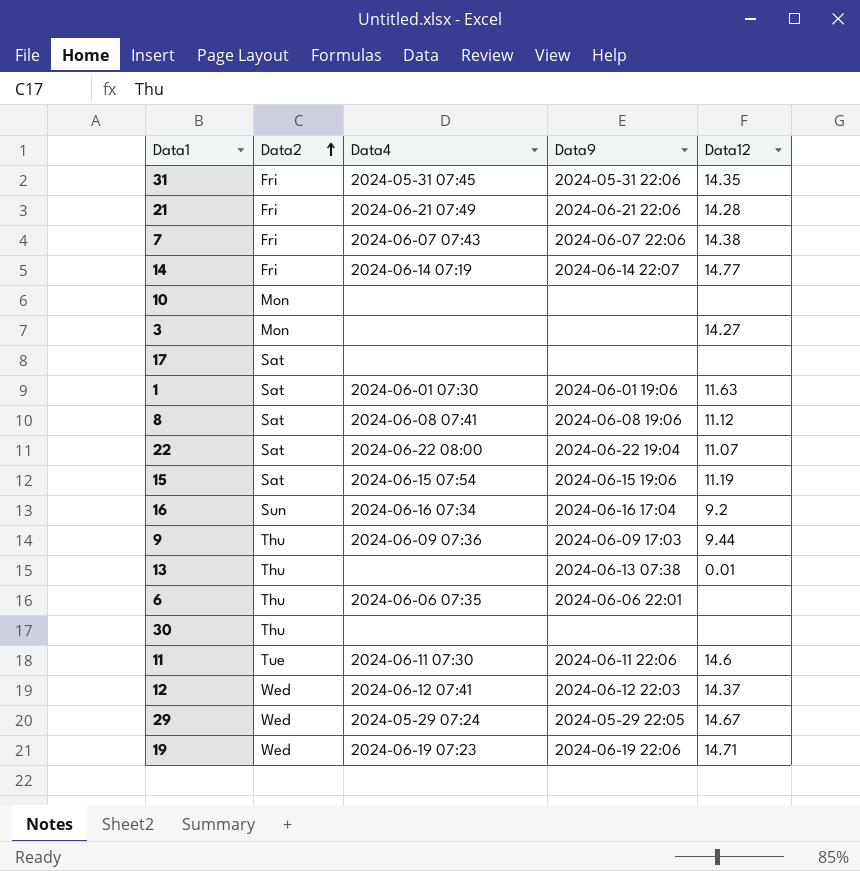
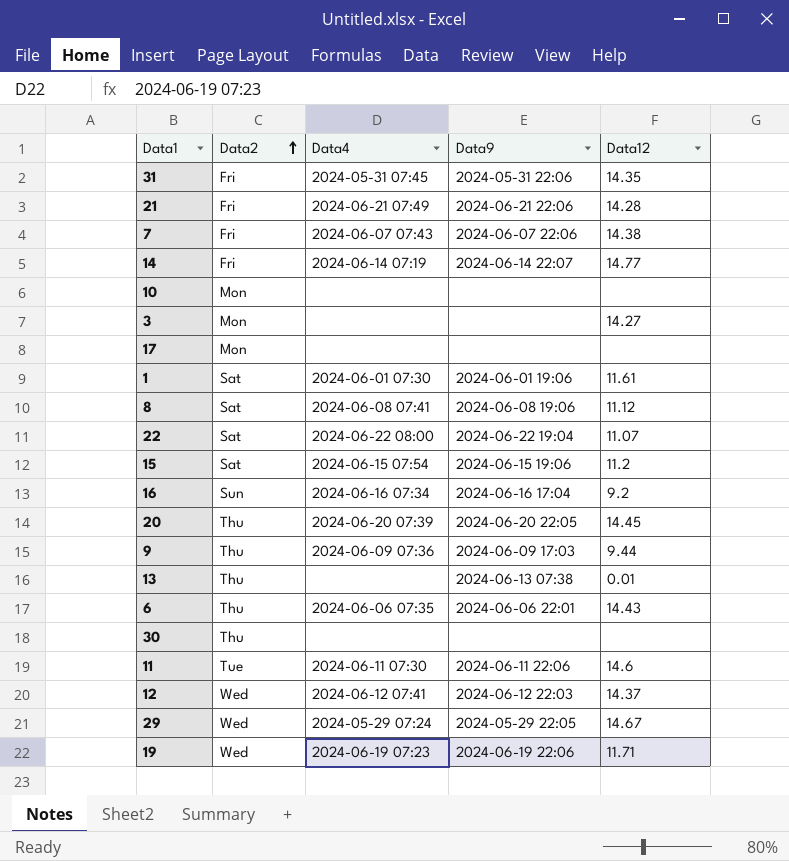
17 | Data2: Sat -> Mon
1 | Data12: 11.63 -> 11.61
15 | Data12: 11.19 -> 11.2
row 20: none -> Thu | 2024-06-20 07:39 | 2024-06-20 22:05 | 14.45
6 | Data12: none -> 14.43
19 | Data12: 14.71 -> 11.71

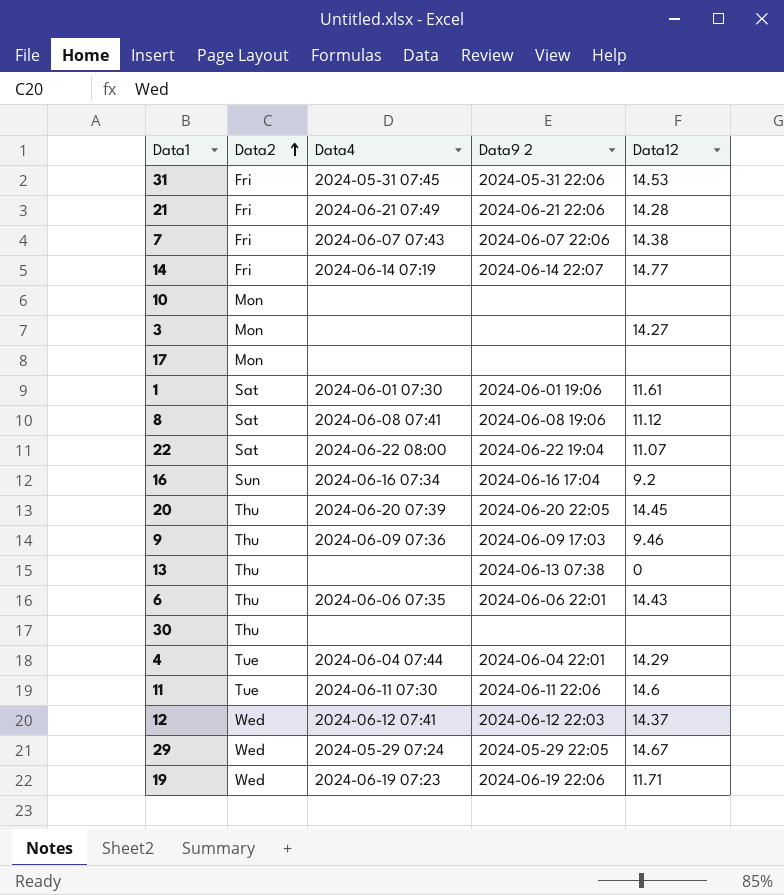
column name: Data9 -> Data9 2
row 15: Sat | 2024-06-15 07:54 | 2024-06-15 19:06 | 11.2 -> none
31 | Data12: 14.35 -> 14.53
9 | Data12: 9.44 -> 9.46
13 | Data12: 0.01 -> 0
row 4: none -> Tue | 2024-06-04 07:44 | 2024-06-04 22:01 | 14.29

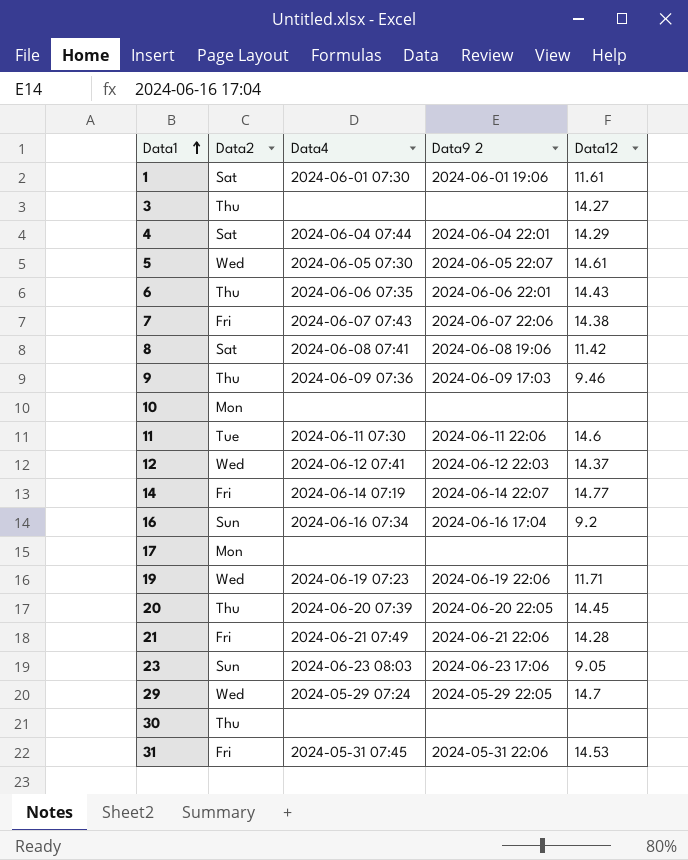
row order: Data2 ascending -> Data1 ascending
row 22: Sat | 2024-06-22 08:00 | 2024-06-22 19:04 | 11.07 -> none
row 13: Thu | none | 2024-06-13 07:38 | 0 -> none
3 | Data2: Mon -> Thu
4 | Data2: Tue -> Sat
row 5: none -> Wed | 2024-06-05 07:30 | 2024-06-05 22:07 | 14.61
8 | Data12: 11.12 -> 11.42
row 23: none -> Sun | 2024-06-23 08:03 | 2024-06-23 17:06 | 9.05
29 | Data12: 14.67 -> 14.7

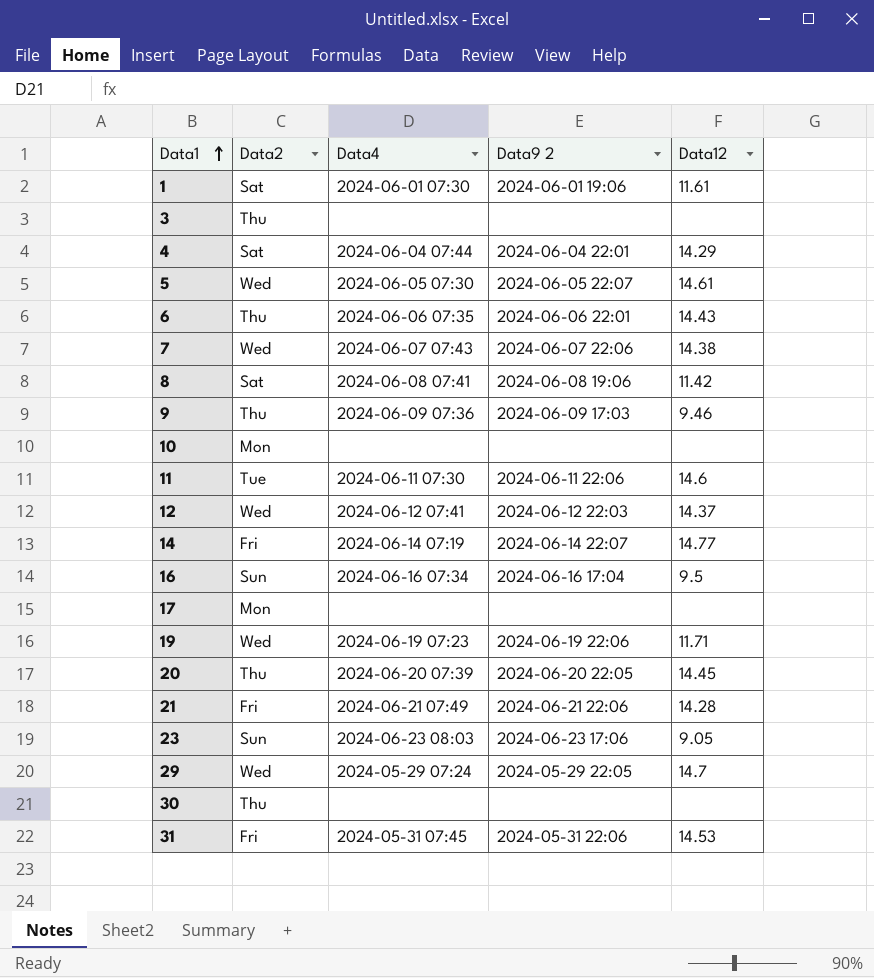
3 | Data12: 14.27 -> none
7 | Data2: Fri -> Wed
16 | Data12: 9.2 -> 9.5

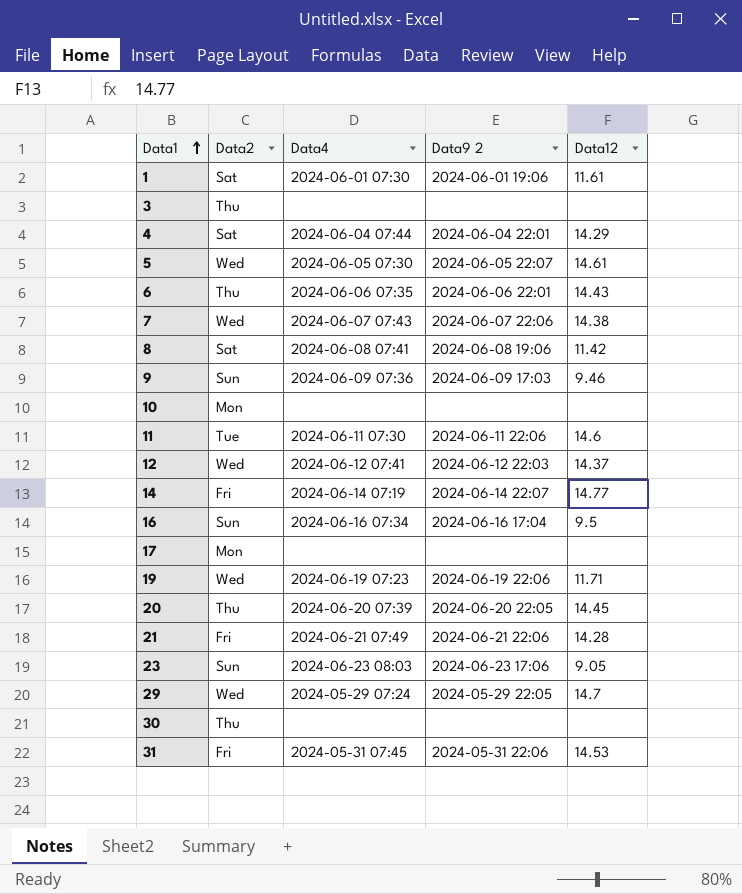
9 | Data2: Thu -> Sun

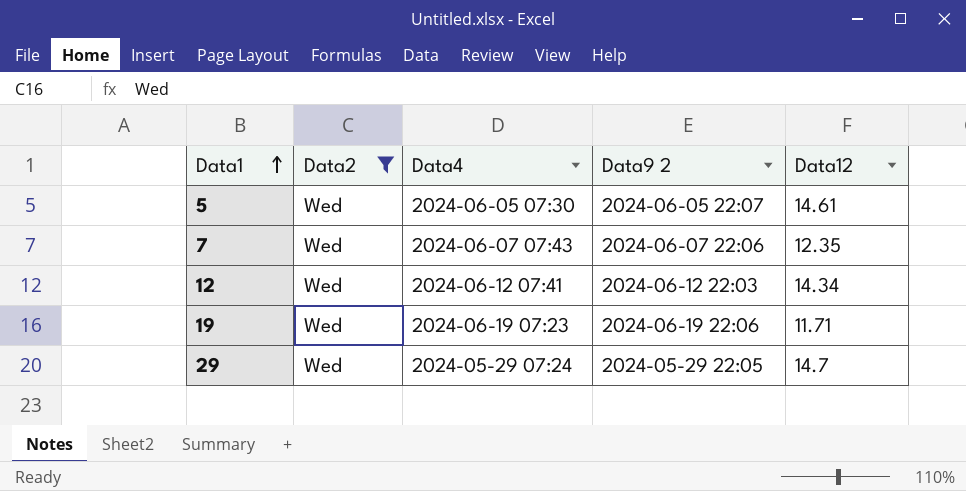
filter: none -> Data2 = Wed
7 | Data12: 14.38 -> 12.35
12 | Data12: 14.37 -> 14.34

